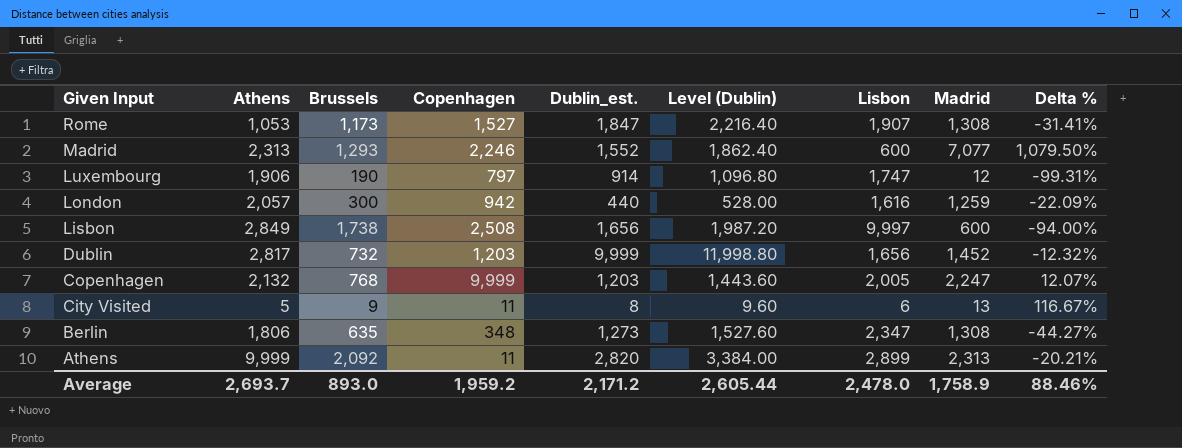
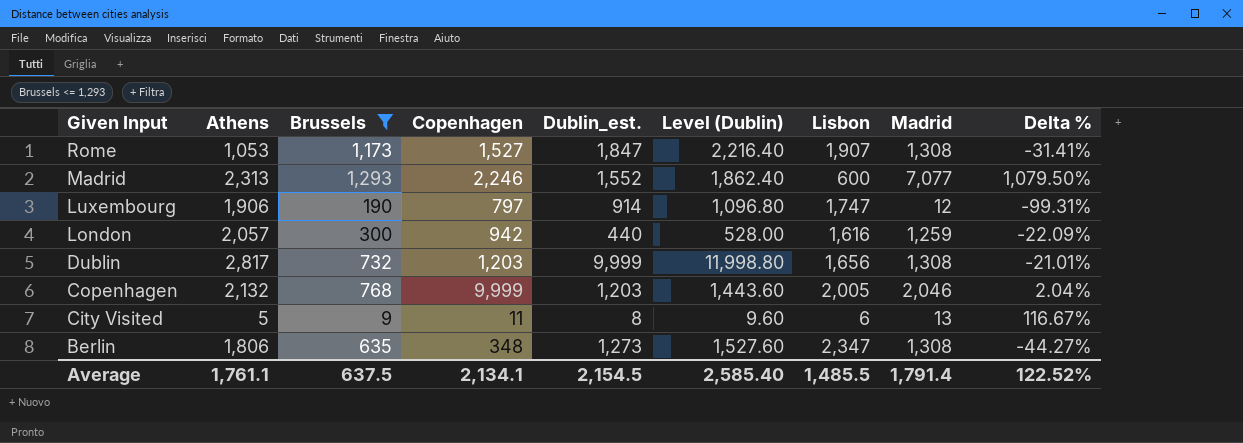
filter: none -> Brussels <= 1,293
Dublin | Madrid: 1,452 -> 1,308
Dublin | Delta %: -12.32% -> -21.01%
Copenhagen | Madrid: 2,247 -> 2,046
Copenhagen | Delta %: 12.07% -> 2.04%
Average | Athens: 2,693.7 -> 1,761.1
Average | Brussels: 893.0 -> 637.5
Average | Copenhagen: 1,959.2 -> 2,134.1
Average | Dublin_est.: 2,171.2 -> 2,154.5
Average | Level (Dublin): 2,605.44 -> 2,585.40
Average | Lisbon: 2,478.0 -> 1,485.5
Average | Madrid: 1,758.9 -> 1,791.4
Average | Delta %: 88.46% -> 122.52%

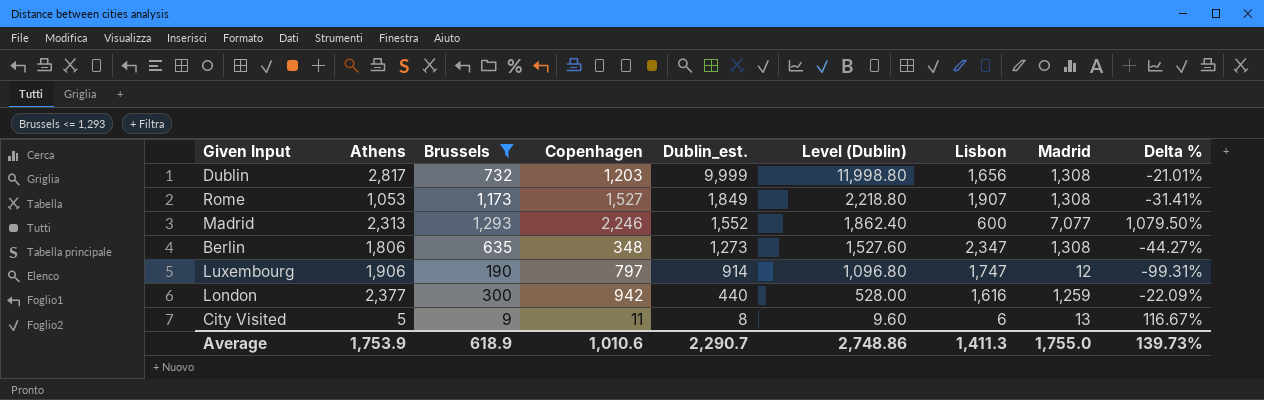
row order: Given Input descending -> Dublin_est. descending
row Copenhagen: 2,132 | 768 | 9,999 | 1,203 | 1,443.60 | 2,005 | 2,046 | 2.04% -> none
Rome | Dublin_est.: 1,847 -> 1,849
Rome | Level (Dublin): 2,216.40 -> 2,218.80
London | Athens: 2,057 -> 2,377
Average | Athens: 1,761.1 -> 1,753.9
Average | Brussels: 637.5 -> 618.9
Average | Copenhagen: 2,134.1 -> 1,010.6
Average | Dublin_est.: 2,154.5 -> 2,290.7
Average | Level (Dublin): 2,585.40 -> 2,748.86
Average | Lisbon: 1,485.5 -> 1,411.3
Average | Madrid: 1,791.4 -> 1,755.0
Average | Delta %: 122.52% -> 139.73%

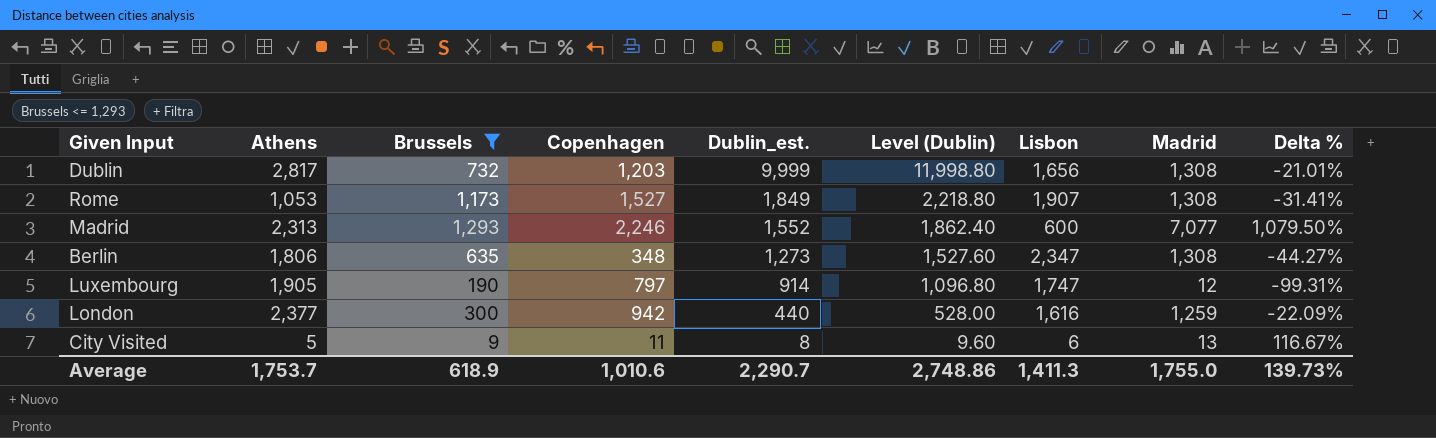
Luxembourg | Athens: 1,906 -> 1,905
Average | Athens: 1,753.9 -> 1,753.7

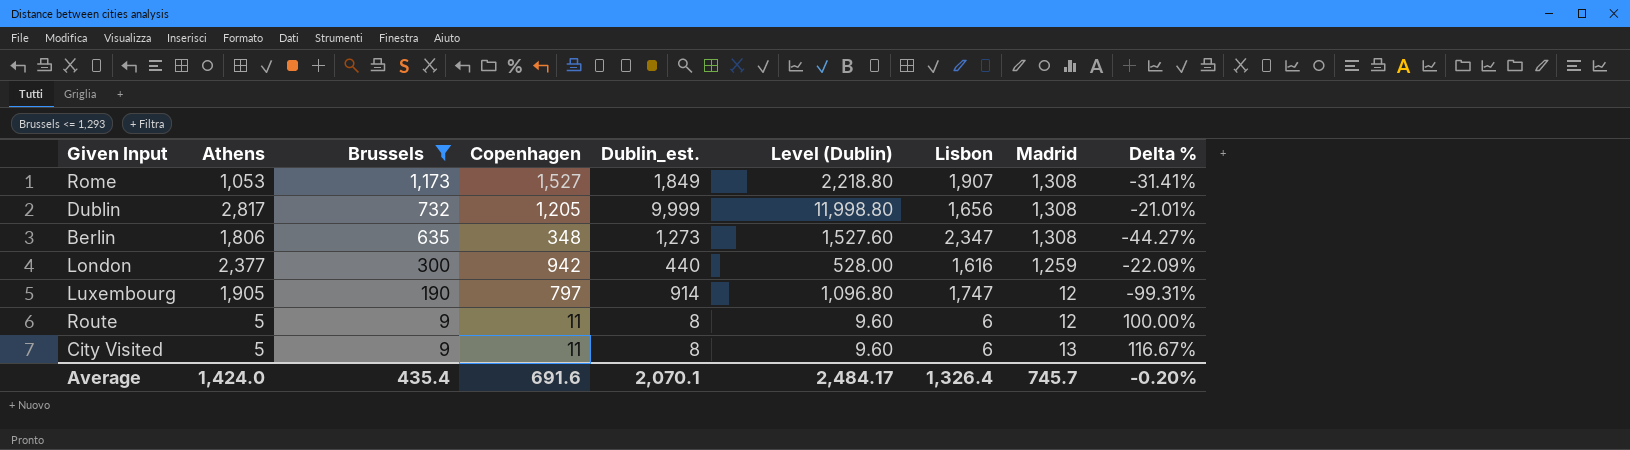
row order: Dublin_est. descending -> Brussels descending
row Madrid: 2,313 | 1,293 | 2,246 | 1,552 | 1,862.40 | 600 | 7,077 | 1,079.50% -> none
Dublin | Copenhagen: 1,203 -> 1,205
row Route: none -> 5 | 9 | 11 | 8 | 9.60 | 6 | 12 | 100.00%
Average | Athens: 1,753.7 -> 1,424.0
Average | Brussels: 618.9 -> 435.4
Average | Copenhagen: 1,010.6 -> 691.6
Average | Dublin_est.: 2,290.7 -> 2,070.1
Average | Level (Dublin): 2,748.86 -> 2,484.17
Average | Lisbon: 1,411.3 -> 1,326.4
Average | Madrid: 1,755.0 -> 745.7
Average | Delta %: 139.73% -> -0.20%

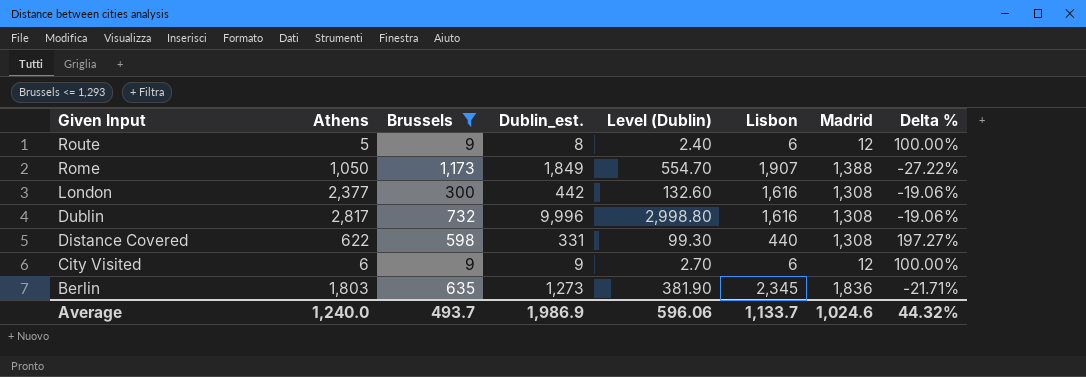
row order: Brussels descending -> Given Input descending
column Copenhagen | position: 4 -> none
column Level (Dublin) | formula: [Dublin_est.] * 1.2 -> [Dublin_est.] * 0.3
row Luxembourg: 1,905 | 190 | 797 | 914 | 1,096.80 | 1,747 | 12 | -99.31% -> none
Rome | Athens: 1,053 -> 1,050
Rome | Madrid: 1,308 -> 1,388
Rome | Delta %: -31.41% -> -27.22%
London | Dublin_est.: 440 -> 442
London | Madrid: 1,259 -> 1,308
London | Delta %: -22.09% -> -19.06%
Dublin | Dublin_est.: 9,999 -> 9,996
Dublin | Lisbon: 1,656 -> 1,616
Dublin | Delta %: -21.01% -> -19.06%
row Distance Covered: none -> 622 | 598 | 331 | 99.30 | 440 | 1,308 | 197.27%
City Visited | Athens: 5 -> 6
City Visited | Dublin_est.: 8 -> 9
City Visited | Madrid: 13 -> 12
City Visited | Delta %: 116.67% -> 100.00%
Berlin | Athens: 1,806 -> 1,803
Berlin | Lisbon: 2,347 -> 2,345
Berlin | Madrid: 1,308 -> 1,836
Berlin | Delta %: -44.27% -> -21.71%
Average | Athens: 1,424.0 -> 1,240.0
Average | Brussels: 435.4 -> 493.7
Average | Dublin_est.: 2,070.1 -> 1,986.9
Average | Level (Dublin): 2,484.17 -> 596.06
Average | Lisbon: 1,326.4 -> 1,133.7
Average | Madrid: 745.7 -> 1,024.6
Average | Delta %: -0.20% -> 44.32%

